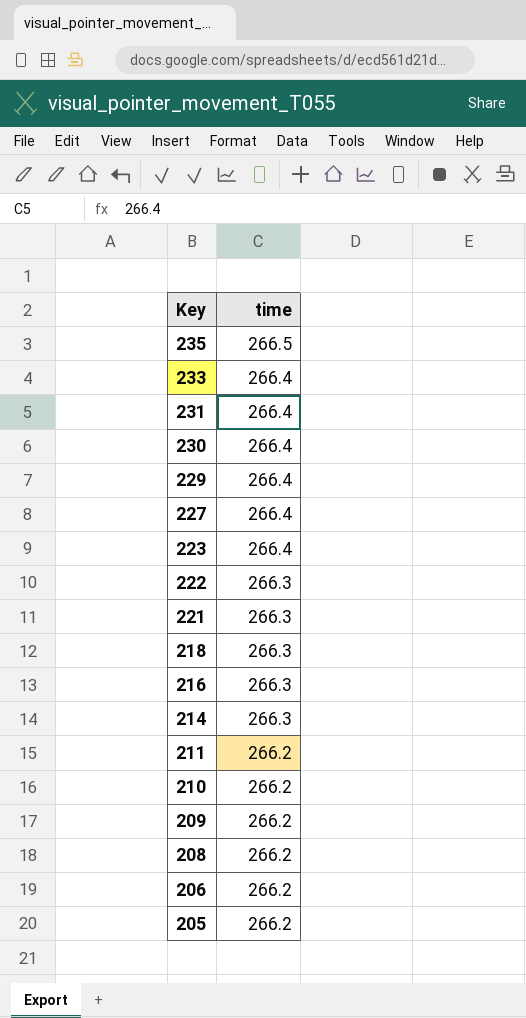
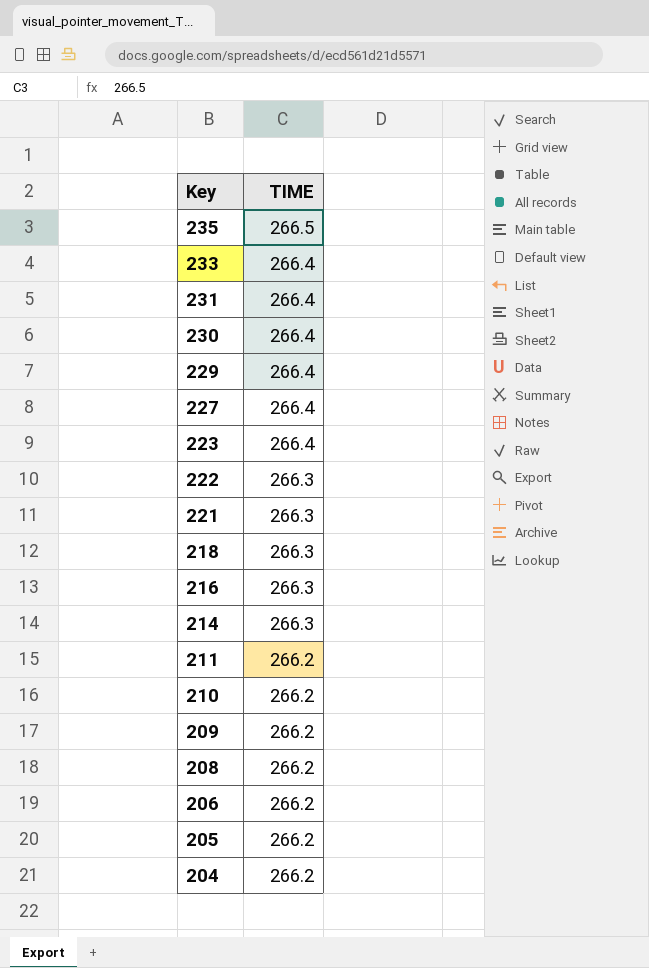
column name: time -> TIME
row 204: none -> 266.2

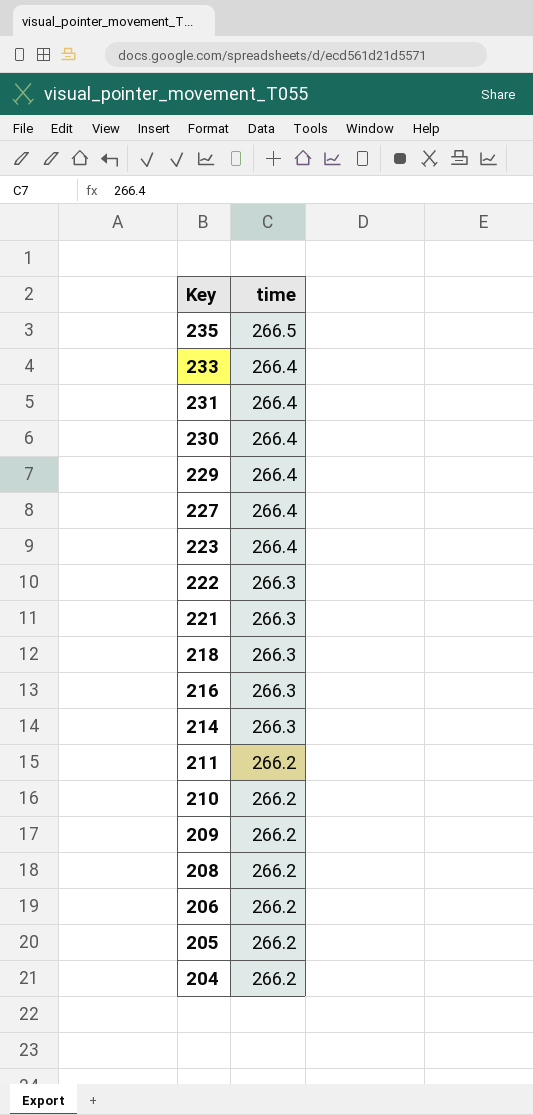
column name: TIME -> time

